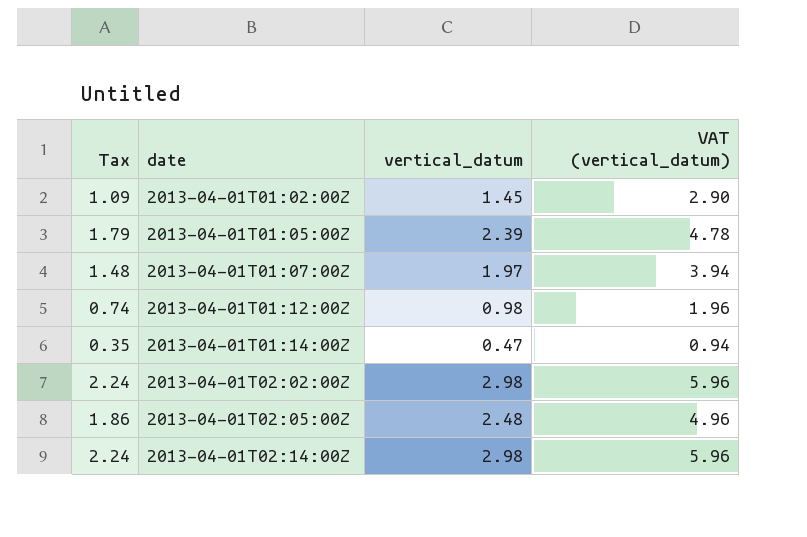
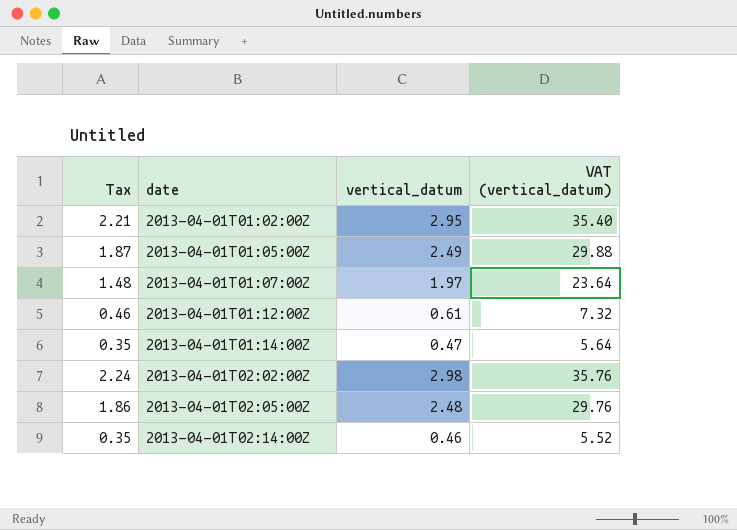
column VAT (vertical_datum) | formula: [vertical_datum] * 2 -> [vertical_datum] * 12
2013-04-01T01:02:00Z | Tax: 1.09 -> 2.21
2013-04-01T01:02:00Z | vertical_datum: 1.45 -> 2.95
2013-04-01T01:05:00Z | Tax: 1.79 -> 1.87
2013-04-01T01:05:00Z | vertical_datum: 2.39 -> 2.49
2013-04-01T01:12:00Z | Tax: 0.74 -> 0.46
2013-04-01T01:12:00Z | vertical_datum: 0.98 -> 0.61
2013-04-01T02:14:00Z | Tax: 2.24 -> 0.35
2013-04-01T02:14:00Z | vertical_datum: 2.98 -> 0.46

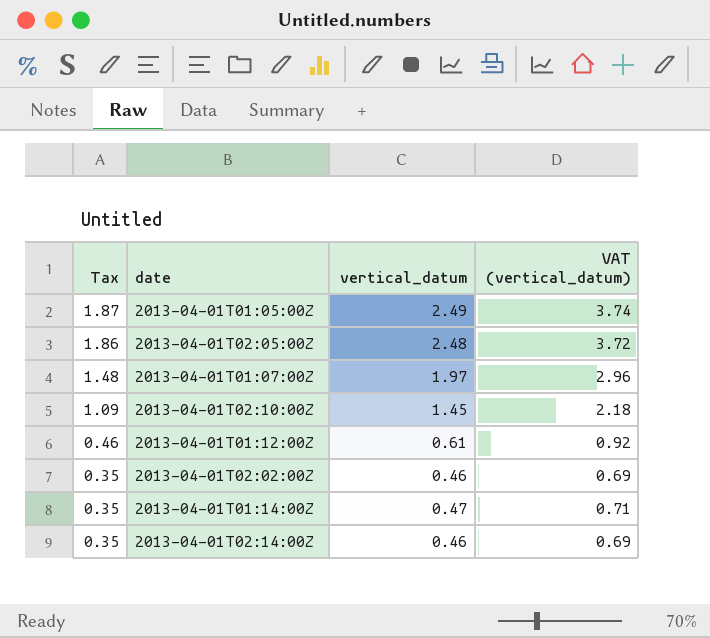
row order: date ascending -> Tax descending
column VAT (vertical_datum) | formula: [vertical_datum] * 12 -> [vertical_datum] * 1.5
row 2013-04-01T01:02:00Z: 2.21 | 2.95 | 35.40 -> none
row 2013-04-01T02:10:00Z: none -> 1.09 | 1.45 | 2.18
2013-04-01T02:02:00Z | Tax: 2.24 -> 0.35
2013-04-01T02:02:00Z | vertical_datum: 2.98 -> 0.46

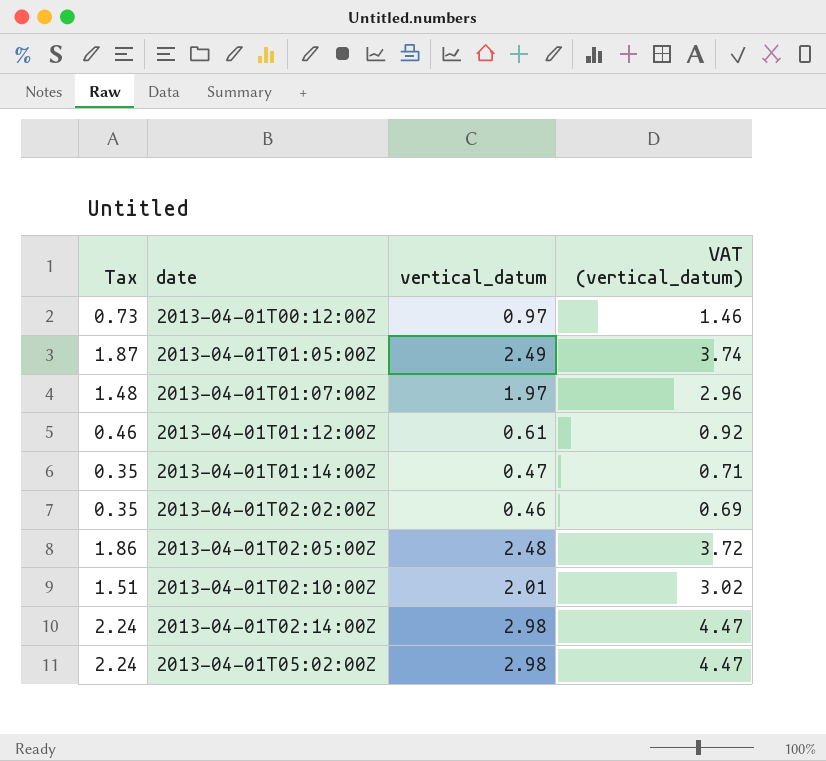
row order: Tax descending -> date ascending
row 2013-04-01T00:12:00Z: none -> 0.73 | 0.97 | 1.46
2013-04-01T02:10:00Z | Tax: 1.09 -> 1.51
2013-04-01T02:10:00Z | vertical_datum: 1.45 -> 2.01
2013-04-01T02:10:00Z | VAT (vertical_datum): 2.18 -> 3.02
2013-04-01T02:14:00Z | Tax: 0.35 -> 2.24
2013-04-01T02:14:00Z | vertical_datum: 0.46 -> 2.98
2013-04-01T02:14:00Z | VAT (vertical_datum): 0.69 -> 4.47
row 2013-04-01T05:02:00Z: none -> 2.24 | 2.98 | 4.47

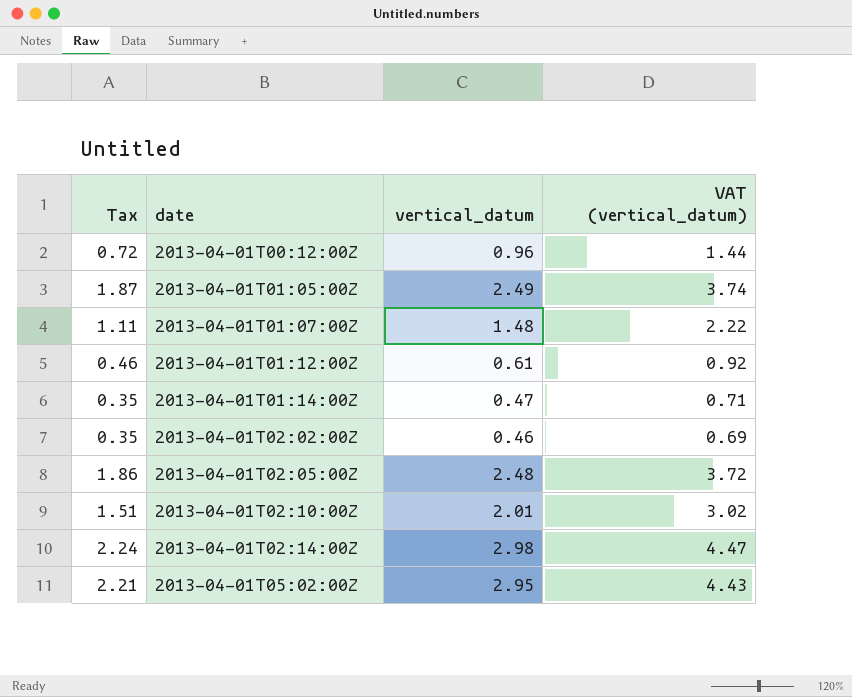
2013-04-01T00:12:00Z | Tax: 0.73 -> 0.72
2013-04-01T00:12:00Z | vertical_datum: 0.97 -> 0.96
2013-04-01T00:12:00Z | VAT (vertical_datum): 1.46 -> 1.44
2013-04-01T01:07:00Z | Tax: 1.48 -> 1.11
2013-04-01T01:07:00Z | vertical_datum: 1.97 -> 1.48
2013-04-01T01:07:00Z | VAT (vertical_datum): 2.96 -> 2.22
2013-04-01T05:02:00Z | Tax: 2.24 -> 2.21
2013-04-01T05:02:00Z | vertical_datum: 2.98 -> 2.95
2013-04-01T05:02:00Z | VAT (vertical_datum): 4.47 -> 4.43

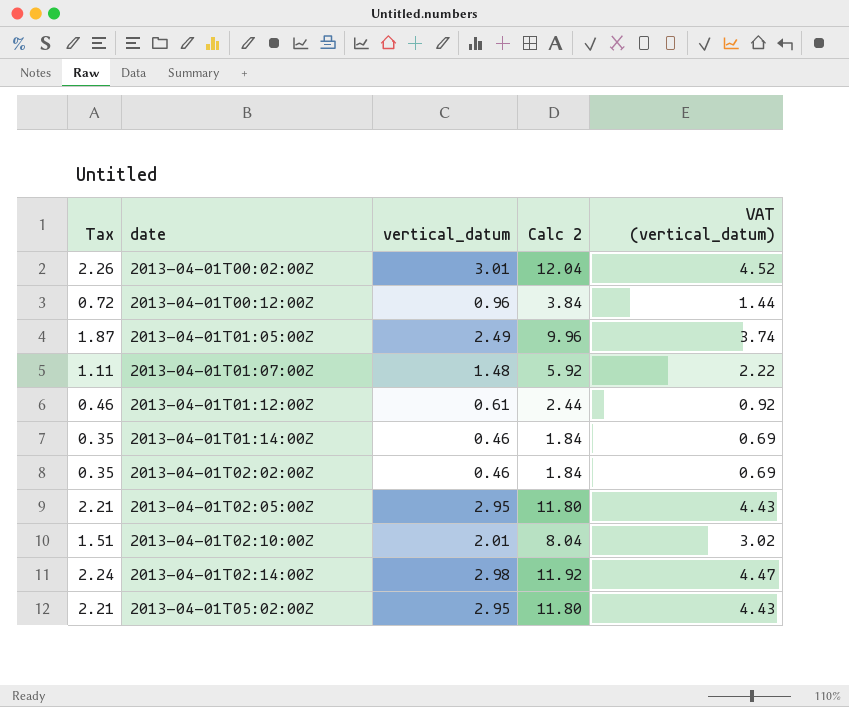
column Calc 2 | formula: none -> [vertical_datum] * 4
row 2013-04-01T00:02:00Z: none -> 2.26 | 3.01 | 12.04 | 4.52
2013-04-01T01:14:00Z | vertical_datum: 0.47 -> 0.46
2013-04-01T01:14:00Z | VAT (vertical_datum): 0.71 -> 0.69
2013-04-01T02:05:00Z | Tax: 1.86 -> 2.21
2013-04-01T02:05:00Z | vertical_datum: 2.48 -> 2.95
2013-04-01T02:05:00Z | VAT (vertical_datum): 3.72 -> 4.43

